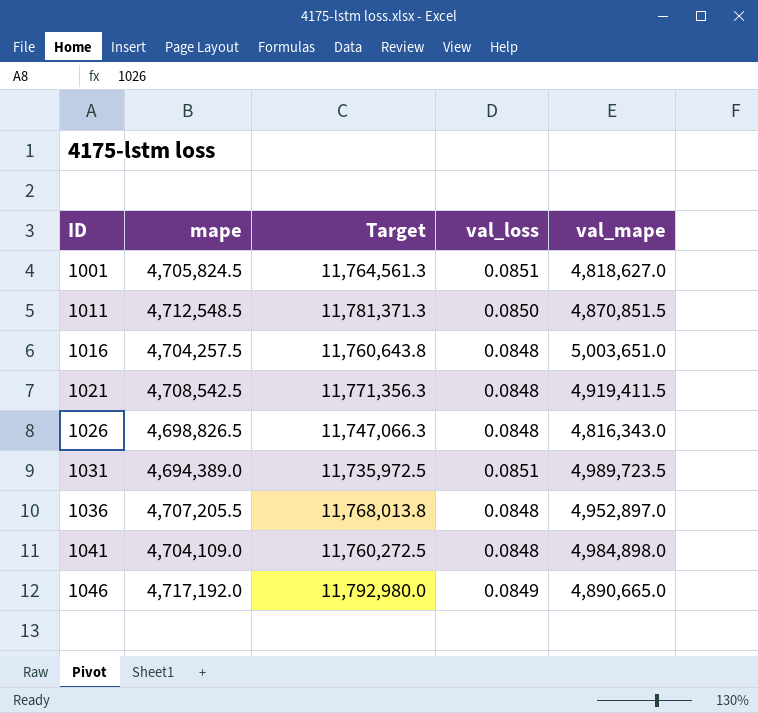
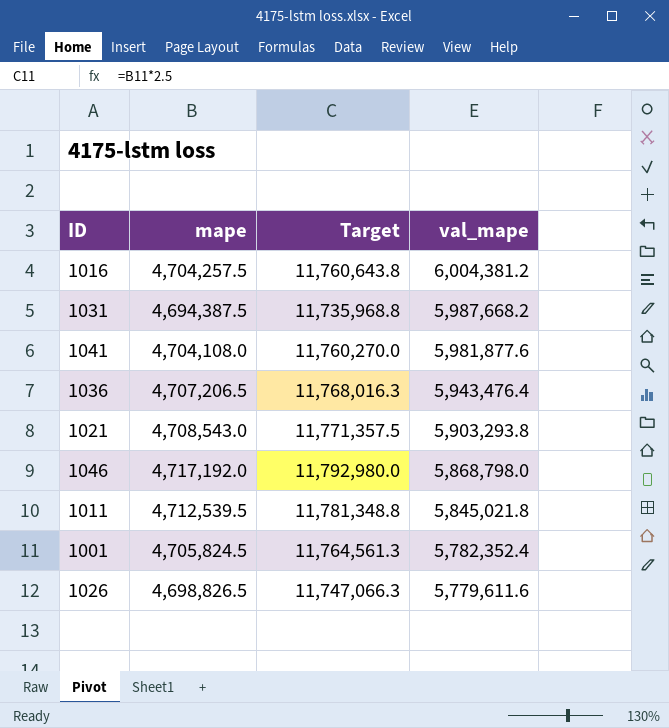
row order: ID ascending -> val_mape descending
column val_loss | position: 4 -> none
1016 | val_mape: 5,003,651.0 -> 6,004,381.2
1031 | mape: 4,694,389.0 -> 4,694,387.5
1031 | Target: 11,735,972.5 -> 11,735,968.8
1031 | val_mape: 4,989,723.5 -> 5,987,668.2
1041 | mape: 4,704,109.0 -> 4,704,108.0
1041 | Target: 11,760,272.5 -> 11,760,270.0
1041 | val_mape: 4,984,898.0 -> 5,981,877.6
1036 | mape: 4,707,205.5 -> 4,707,206.5
1036 | Target: 11,768,013.8 -> 11,768,016.3
1036 | val_mape: 4,952,897.0 -> 5,943,476.4
1021 | mape: 4,708,542.5 -> 4,708,543.0
1021 | Target: 11,771,356.3 -> 11,771,357.5
1021 | val_mape: 4,919,411.5 -> 5,903,293.8
1046 | val_mape: 4,890,665.0 -> 5,868,798.0
1011 | mape: 4,712,548.5 -> 4,712,539.5
1011 | Target: 11,781,371.3 -> 11,781,348.8
1011 | val_mape: 4,870,851.5 -> 5,845,021.8
1001 | val_mape: 4,818,627.0 -> 5,782,352.4
1026 | val_mape: 4,816,343.0 -> 5,779,611.6

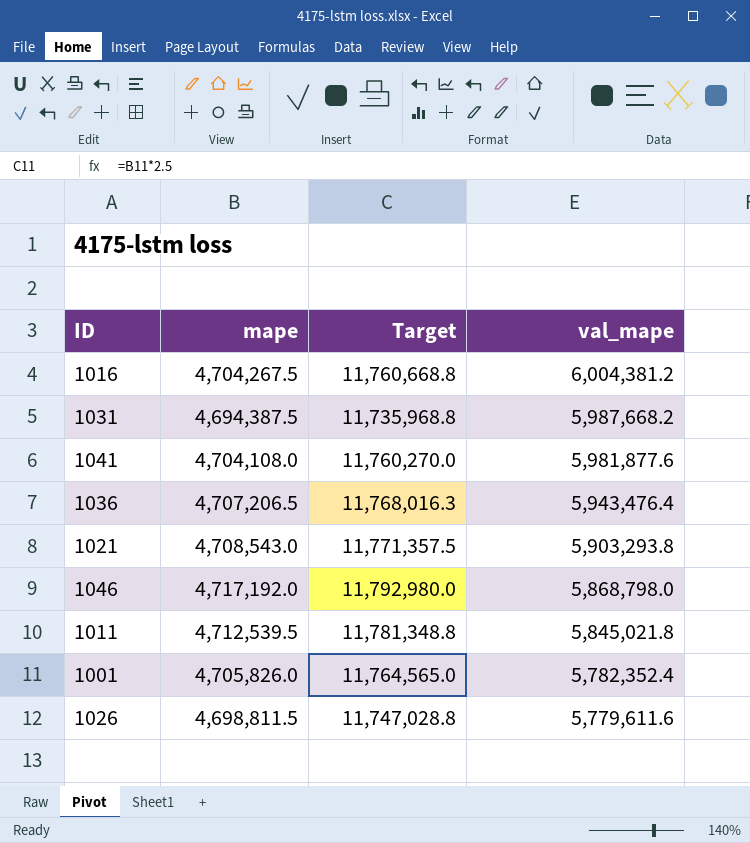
1016 | mape: 4,704,257.5 -> 4,704,267.5
1016 | Target: 11,760,643.8 -> 11,760,668.8
1001 | mape: 4,705,824.5 -> 4,705,826.0
1001 | Target: 11,764,561.3 -> 11,764,565.0
1026 | mape: 4,698,826.5 -> 4,698,811.5
1026 | Target: 11,747,066.3 -> 11,747,028.8

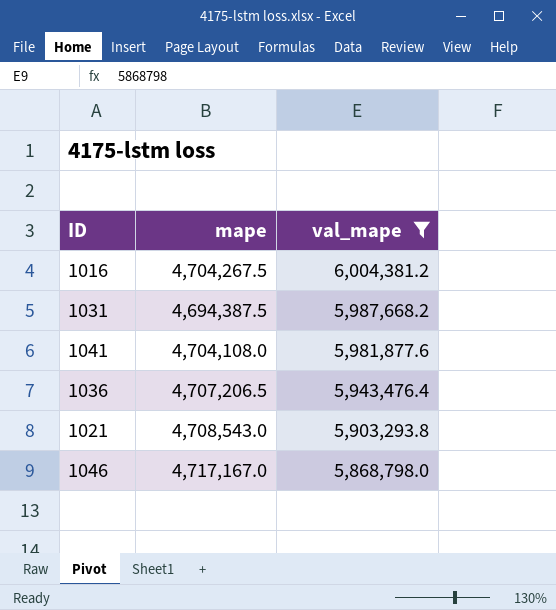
filter: none -> val_mape >= 5,868,798.0
column Target | formula: [mape] * 2.5 -> none
1046 | mape: 4,717,192.0 -> 4,717,167.0

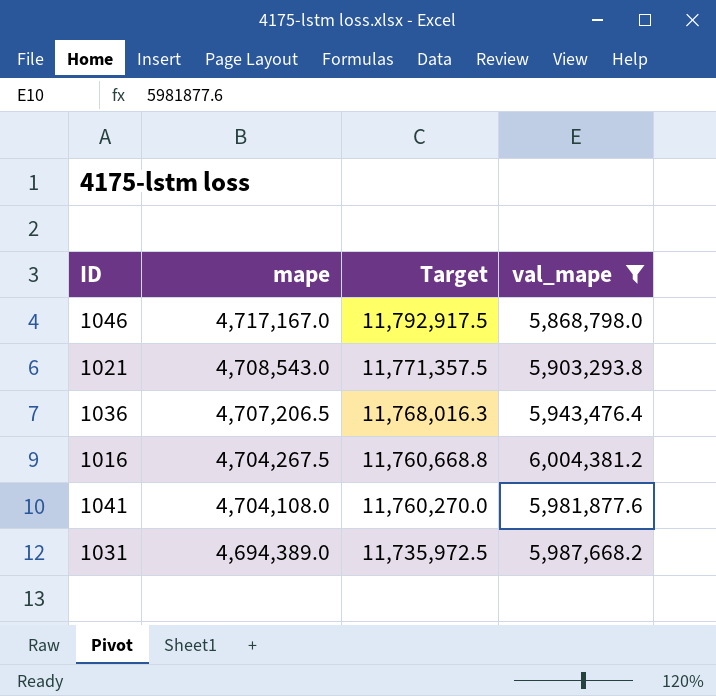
row order: val_mape descending -> mape descending
column Target | formula: none -> [mape] * 2.5
1031 | mape: 4,694,387.5 -> 4,694,389.0

